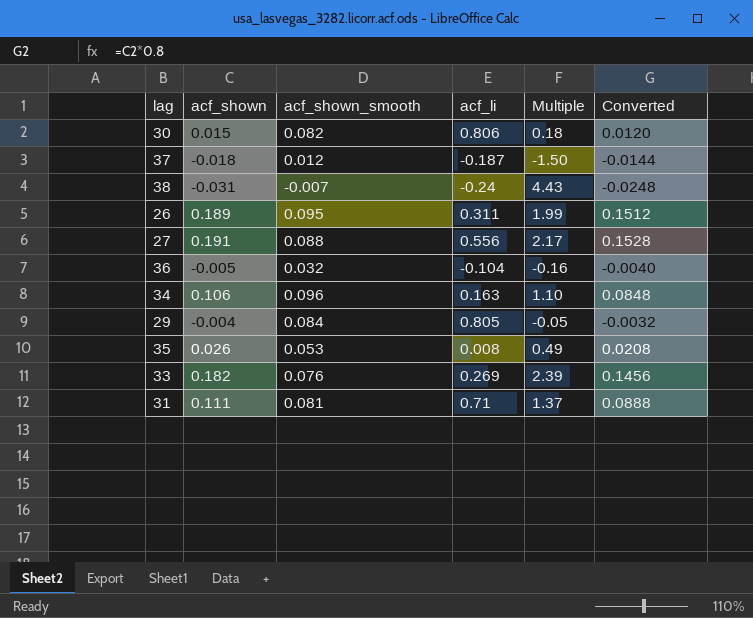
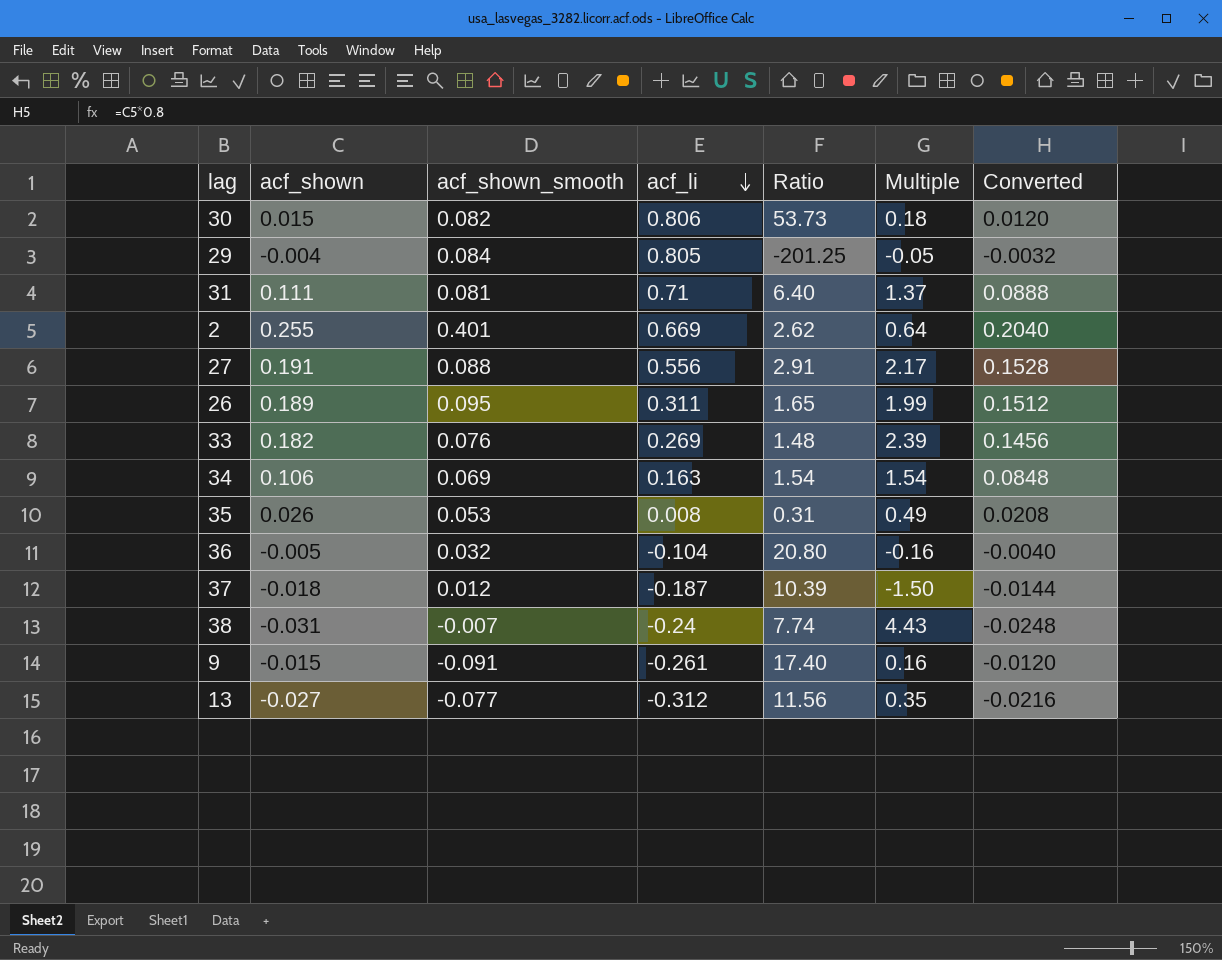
row order: none -> acf_li descending
column Ratio | formula: none -> [acf_li] / [acf_shown]
row 2: none -> 0.255 | 0.401 | 0.669 | 2.62 | 0.64 | 0.2040
34 | acf_shown_smooth: 0.096 -> 0.069
34 | Multiple: 1.10 -> 1.54
row 9: none -> -0.015 | -0.091 | -0.261 | 17.40 | 0.16 | -0.0120
row 13: none -> -0.027 | -0.077 | -0.312 | 11.56 | 0.35 | -0.0216

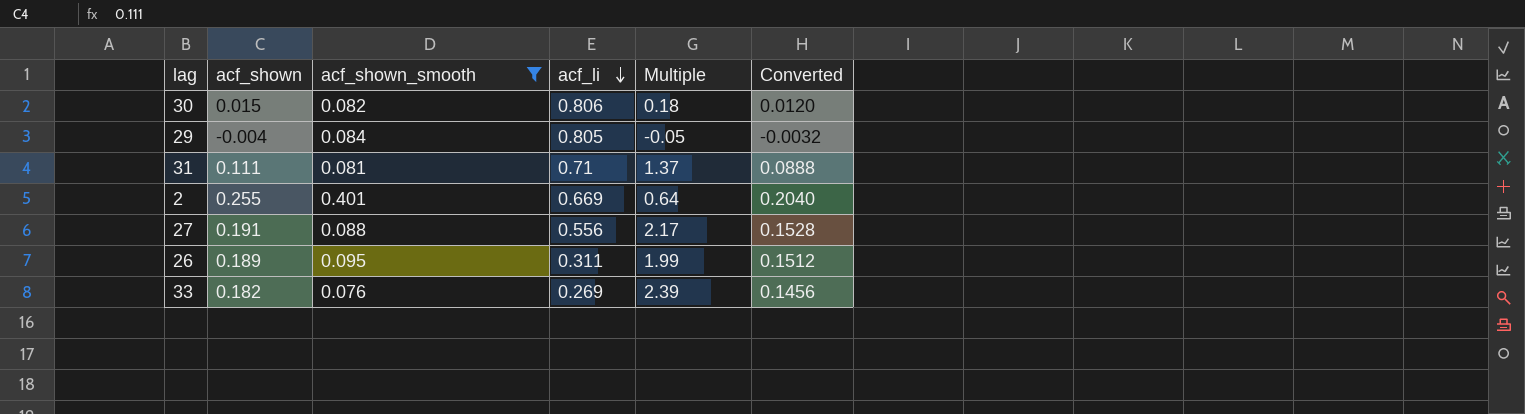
filter: none -> acf_shown_smooth >= 0.076
column Ratio | formula: [acf_li] / [acf_shown] -> none

